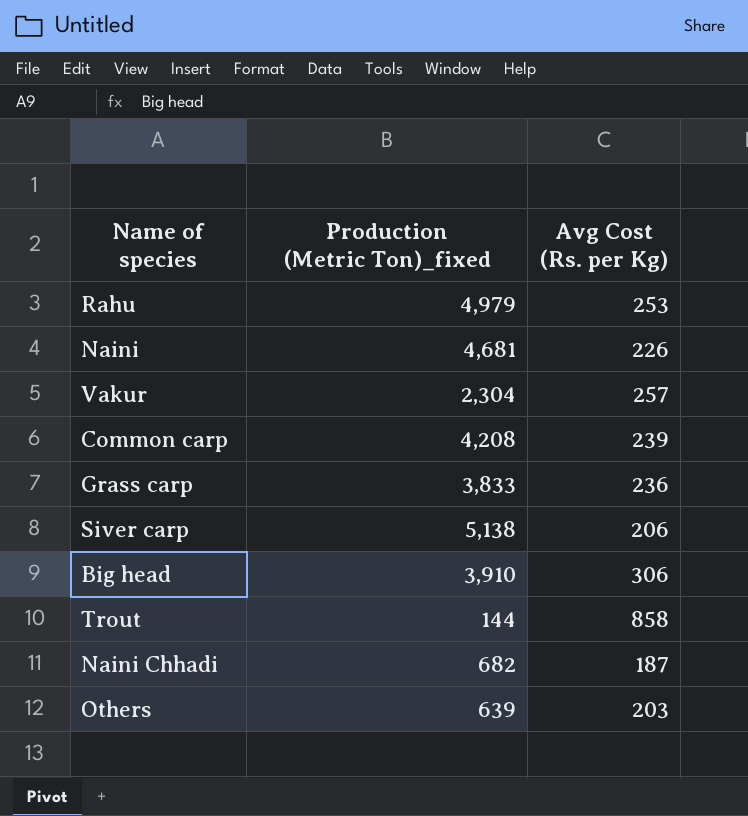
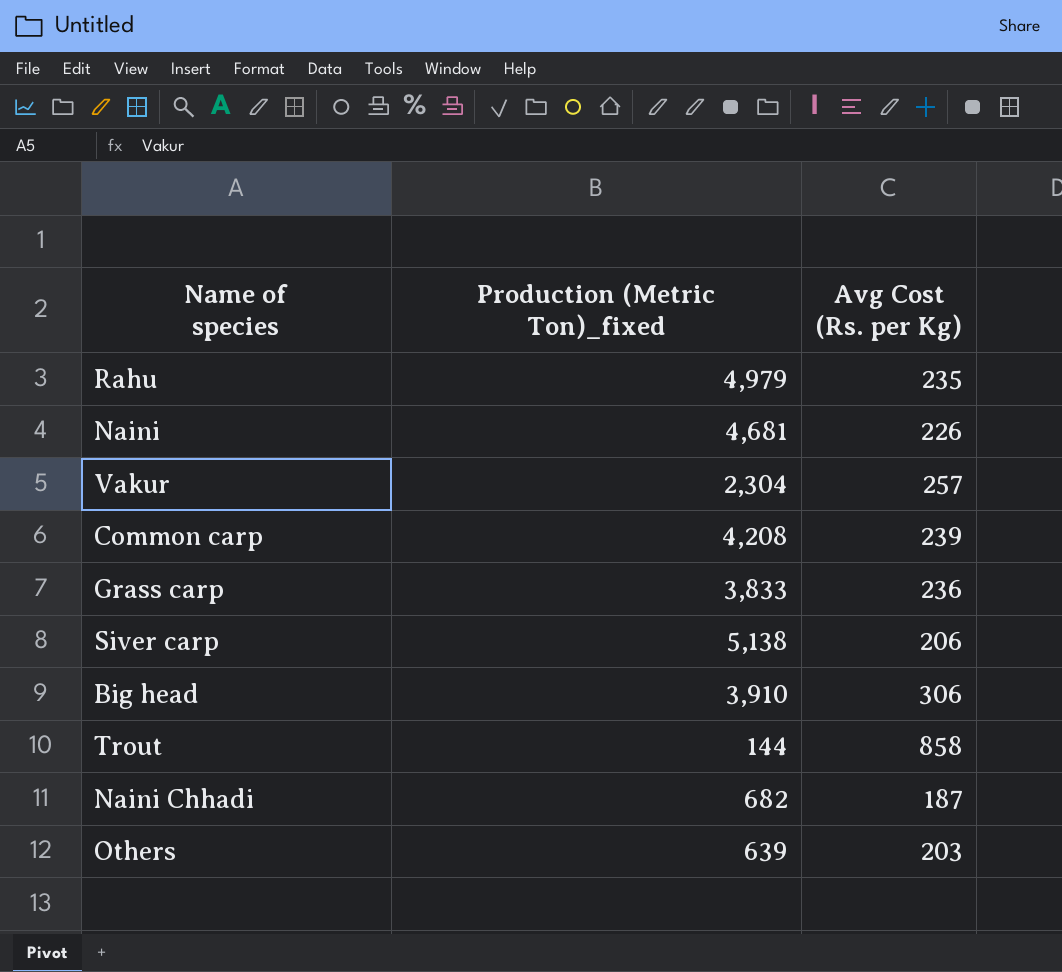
Rahu | Avg Cost (Rs. per Kg): 253 -> 235

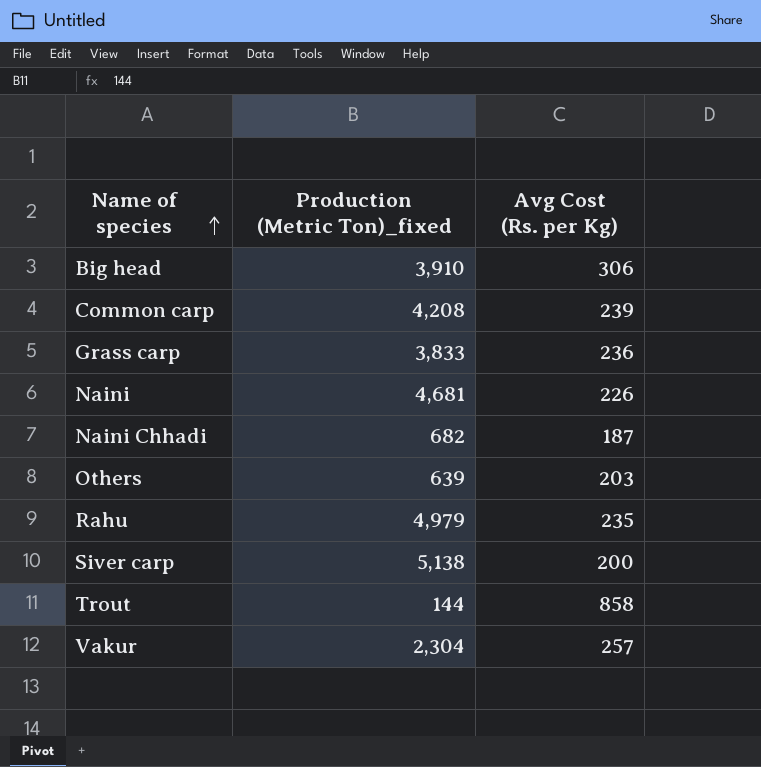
row order: none -> Name of species ascending
Siver carp | Avg Cost (Rs. per Kg): 206 -> 200

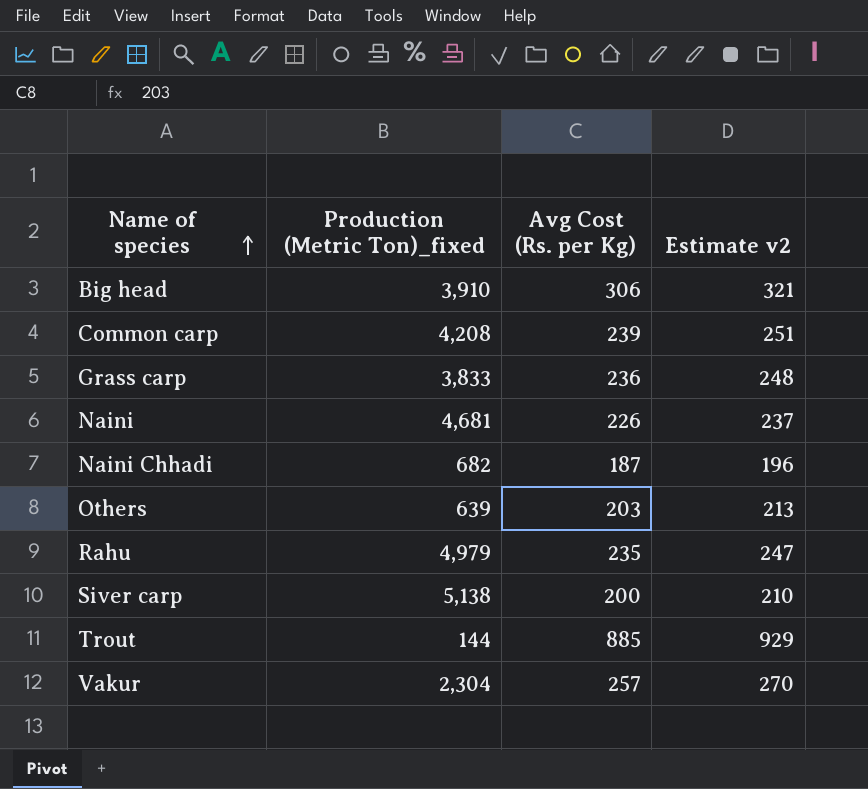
column Estimate v2 | formula: none -> [Avg Cost (Rs. per Kg)] * 1.05
Trout | Avg Cost (Rs. per Kg): 858 -> 885

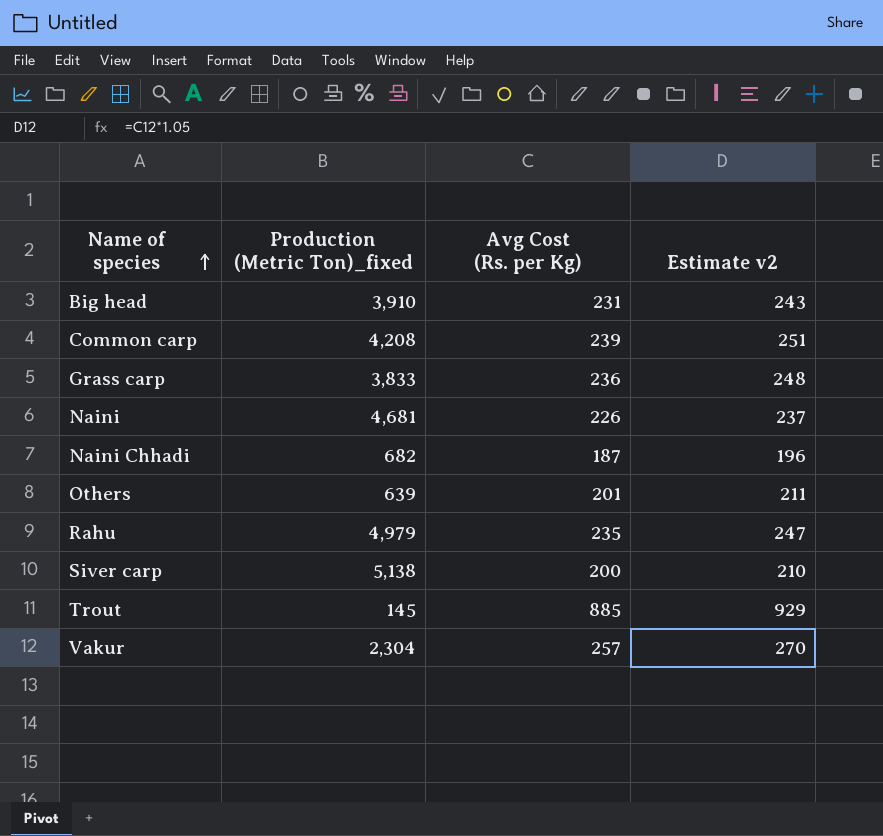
Big head | Avg Cost (Rs. per Kg): 306 -> 231
Big head | Estimate v2: 321 -> 243
Others | Avg Cost (Rs. per Kg): 203 -> 201
Others | Estimate v2: 213 -> 211
Trout | Production (Metric Ton)_fixed: 144 -> 145

